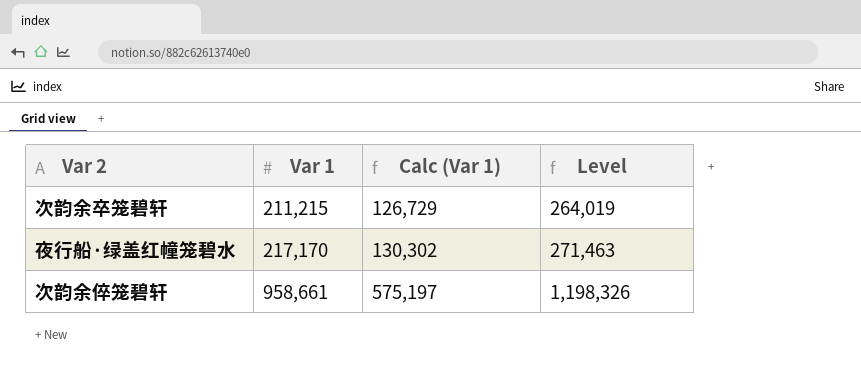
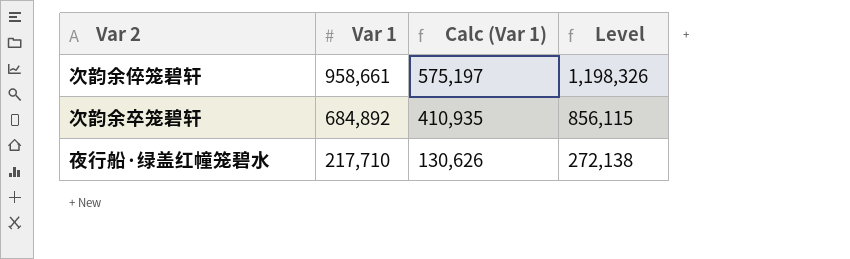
row order: Var 1 ascending -> Var 1 descending
次韵余卒笼碧轩 | Var 1: 211,215 -> 684,892
次韵余卒笼碧轩 | Calc (Var 1): 126,729 -> 410,935
次韵余卒笼碧轩 | Level: 264,019 -> 856,115
夜行船·绿盖红幢笼碧水 | Var 1: 217,170 -> 217,710
夜行船·绿盖红幢笼碧水 | Calc (Var 1): 130,302 -> 130,626
夜行船·绿盖红幢笼碧水 | Level: 271,463 -> 272,138

